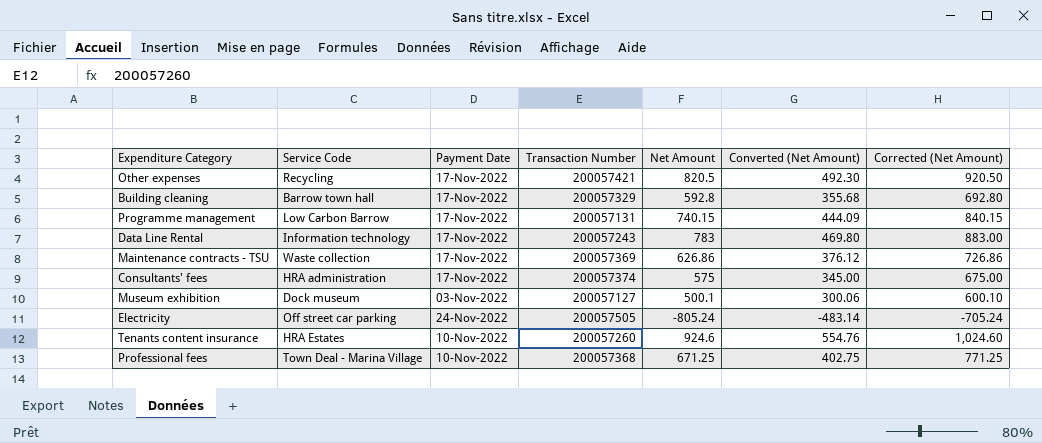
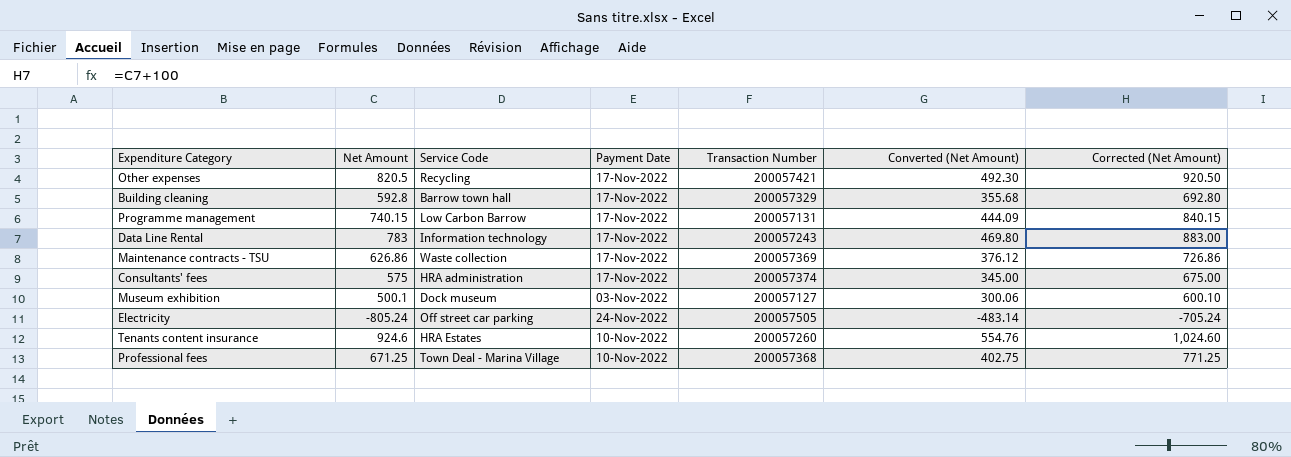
column Net Amount | position: 5 -> 2

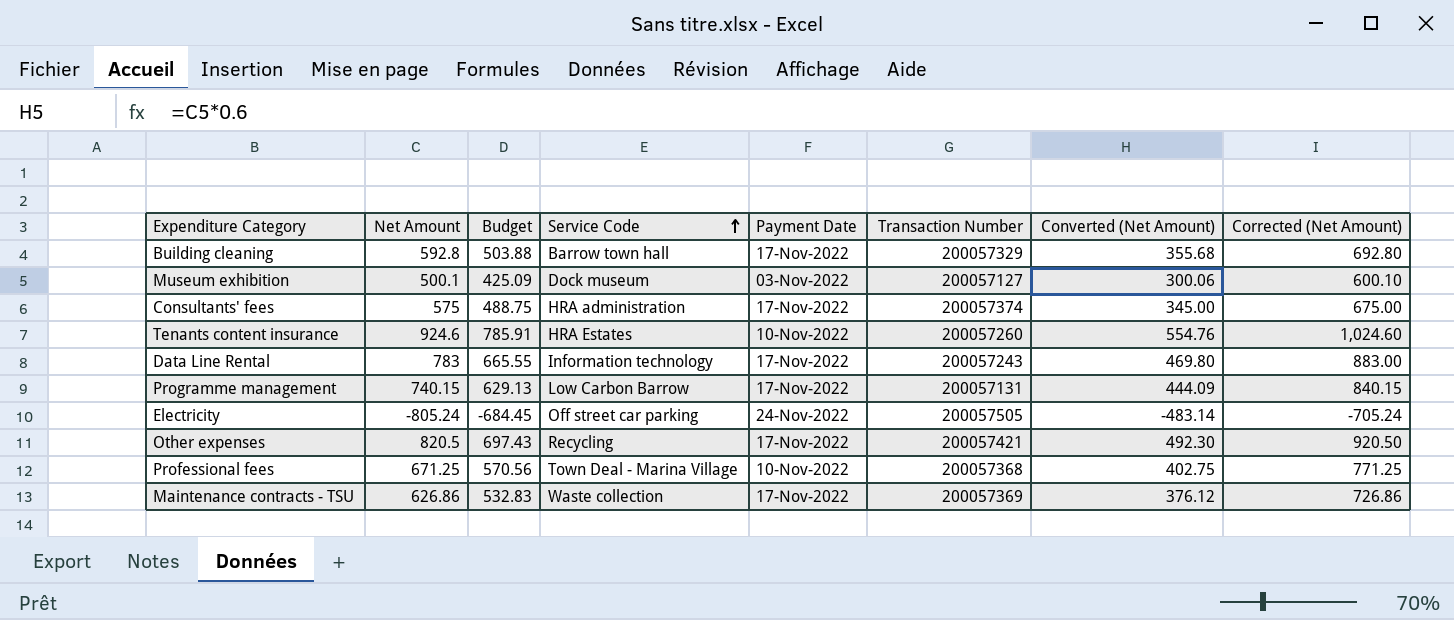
row order: none -> Service Code ascending
column Budget | formula: none -> [Net Amount] * 0.85

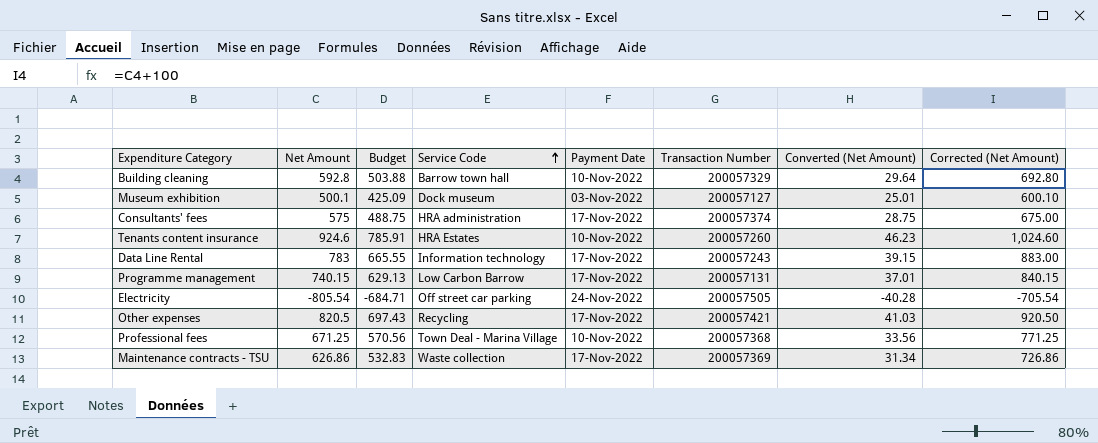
column Converted (Net Amount) | formula: [Net Amount] * 0.6 -> [Net Amount] * 0.05
Building cleaning | Payment Date: 17-Nov-2022 -> 10-Nov-2022
Electricity | Net Amount: -805.24 -> -805.54
Electricity | Budget: -684.45 -> -684.71
Electricity | Corrected (Net Amount): -705.24 -> -705.54

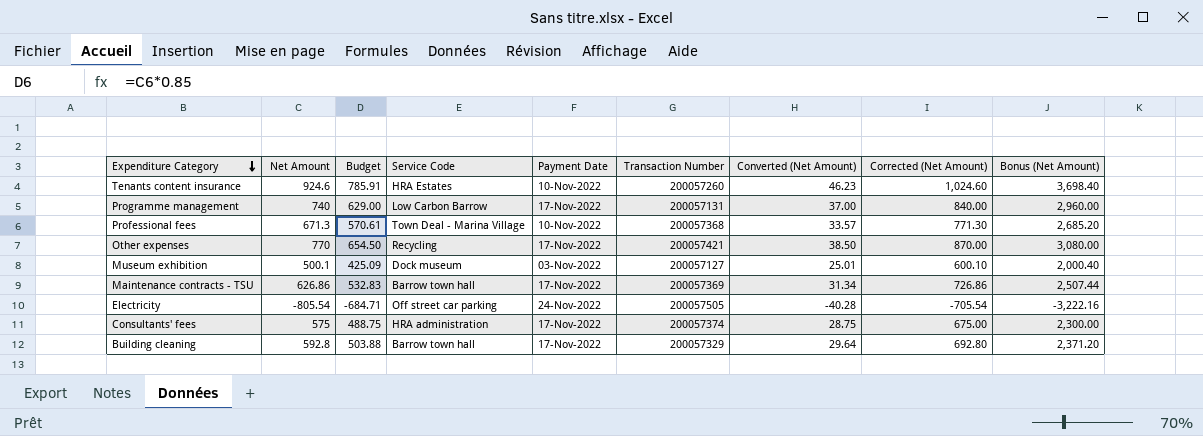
row order: Service Code ascending -> Expenditure Category descending
column Bonus (Net Amount) | formula: none -> [Net Amount] * 4
row Data Line Rental: 783 | 665.55 | Information technology | 17-Nov-2022 | 200057243 | 39.15 | 883.00 -> none
Programme management | Net Amount: 740.15 -> 740
Programme management | Budget: 629.13 -> 629.00
Programme management | Converted (Net Amount): 37.01 -> 37.00
Programme management | Corrected (Net Amount): 840.15 -> 840.00
Professional fees | Net Amount: 671.25 -> 671.3
Professional fees | Budget: 570.56 -> 570.61
Professional fees | Converted (Net Amount): 33.56 -> 33.57
Professional fees | Corrected (Net Amount): 771.25 -> 771.30
Other expenses | Net Amount: 820.5 -> 770
Other expenses | Budget: 697.43 -> 654.50
Other expenses | Converted (Net Amount): 41.03 -> 38.50
Other expenses | Corrected (Net Amount): 920.50 -> 870.00
Maintenance contracts - TSU | Service Code: Waste collection -> Barrow town hall
Building cleaning | Payment Date: 10-Nov-2022 -> 17-Nov-2022

